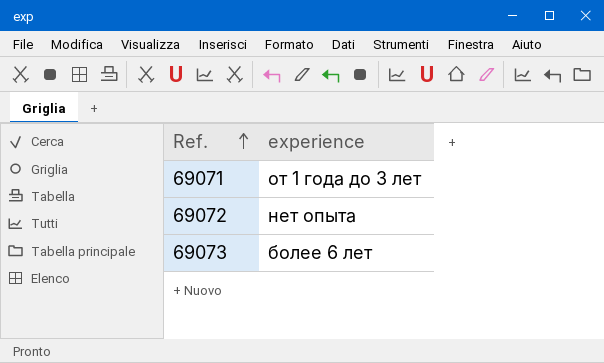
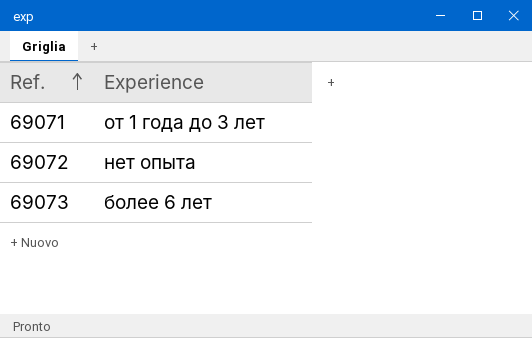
column name: experience -> Experience

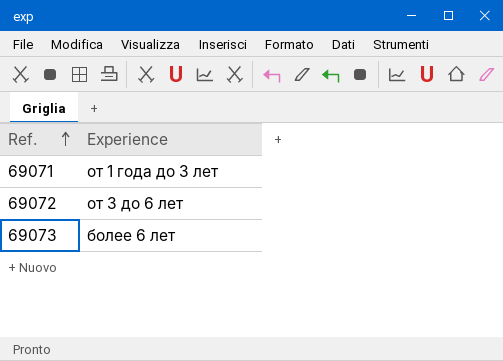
69072 | Experience: нет опыта -> от 3 до 6 лет

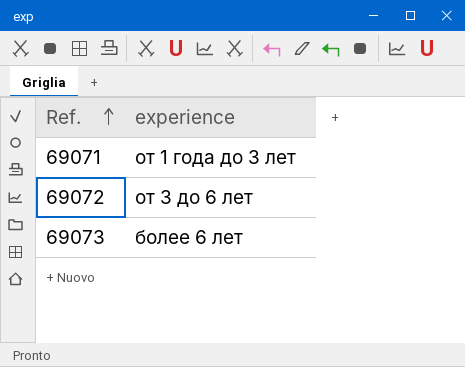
column name: Experience -> experience

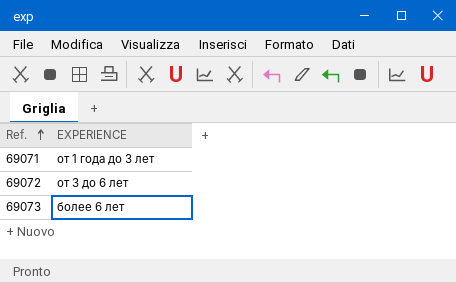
column name: experience -> EXPERIENCE

